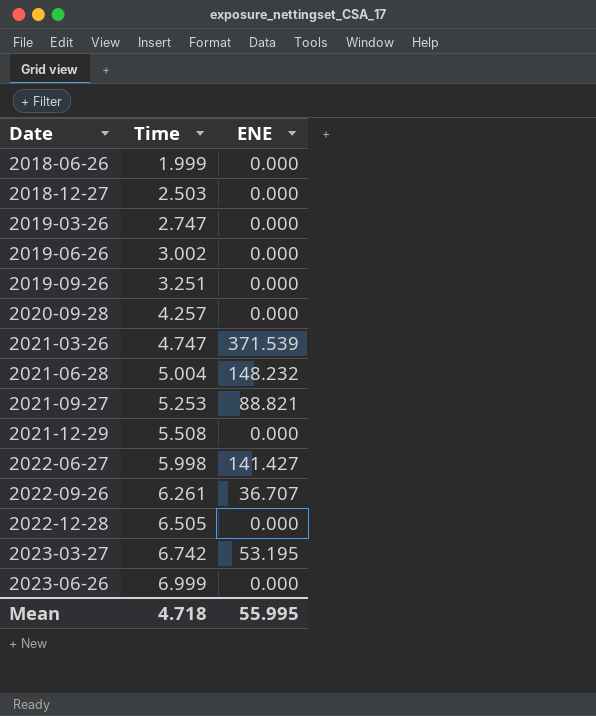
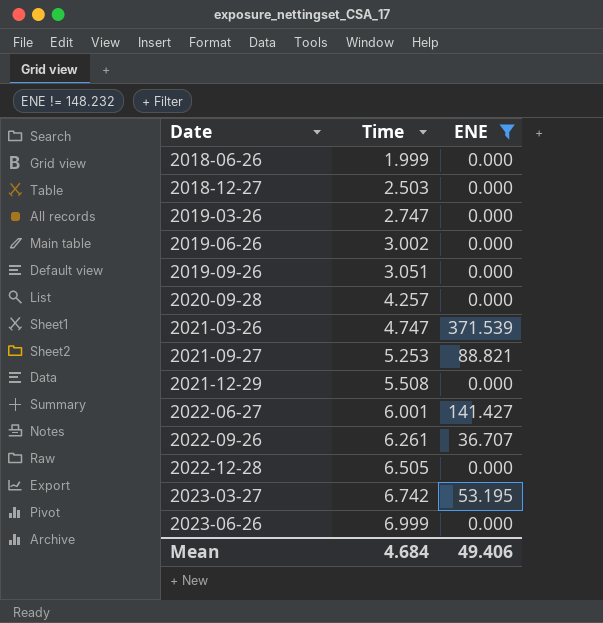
filter: none -> ENE != 148.232
2019-09-26 | Time: 3.251 -> 3.051
2022-06-27 | Time: 5.998 -> 6.001
Mean | Time: 4.718 -> 4.684
Mean | ENE: 55.995 -> 49.406

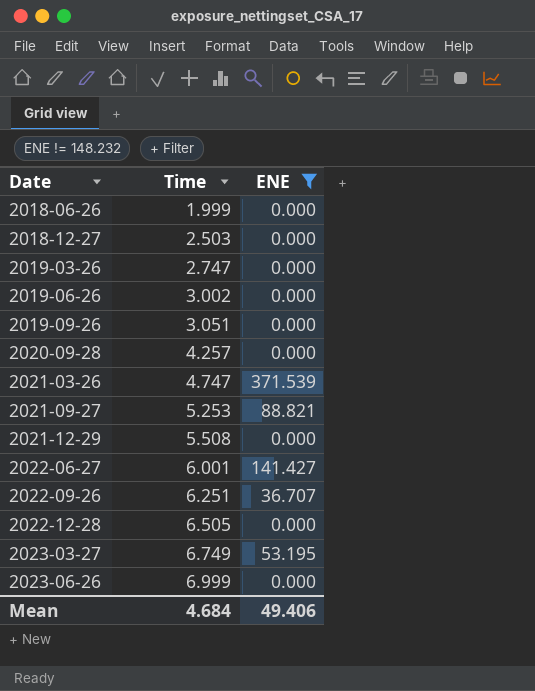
2022-09-26 | Time: 6.261 -> 6.251
2023-03-27 | Time: 6.742 -> 6.749

